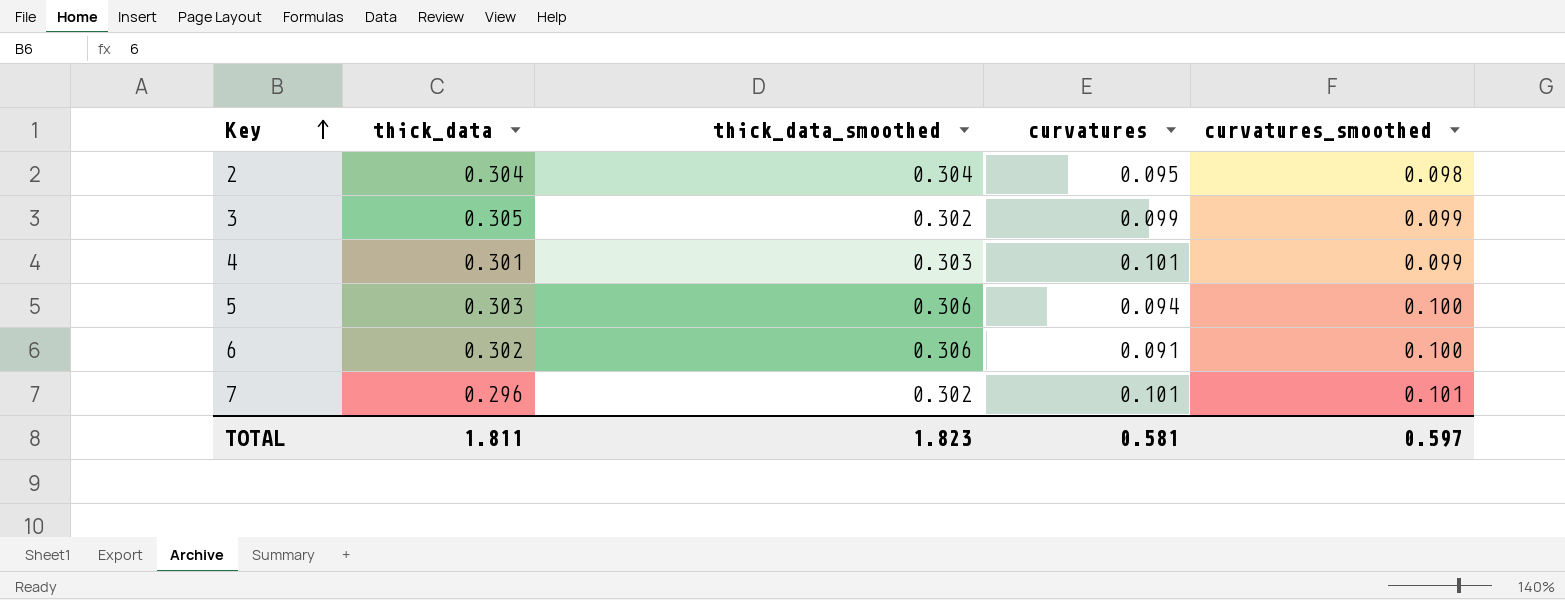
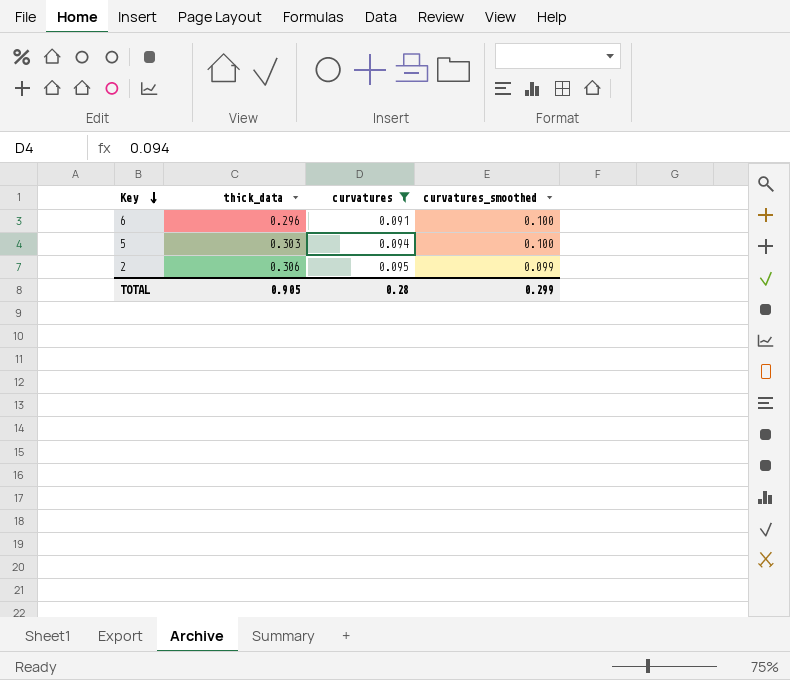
filter: none -> curvatures <= 0.095
row order: Key ascending -> Key descending
column thick_data_smoothed | position: 3 -> none
6 | thick_data: 0.302 -> 0.296
2 | thick_data: 0.304 -> 0.306
2 | curvatures_smoothed: 0.098 -> 0.099
TOTAL | thick_data: 1.811 -> 0.905
TOTAL | curvatures: 0.581 -> 0.28
TOTAL | curvatures_smoothed: 0.597 -> 0.299

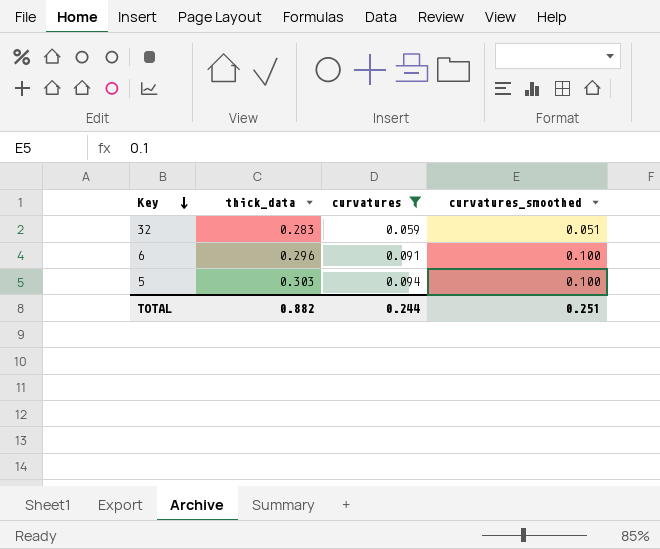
row 2: 0.306 | 0.095 | 0.099 -> none
row 32: none -> 0.283 | 0.059 | 0.051
TOTAL | thick_data: 0.905 -> 0.882
TOTAL | curvatures: 0.28 -> 0.244
TOTAL | curvatures_smoothed: 0.299 -> 0.251

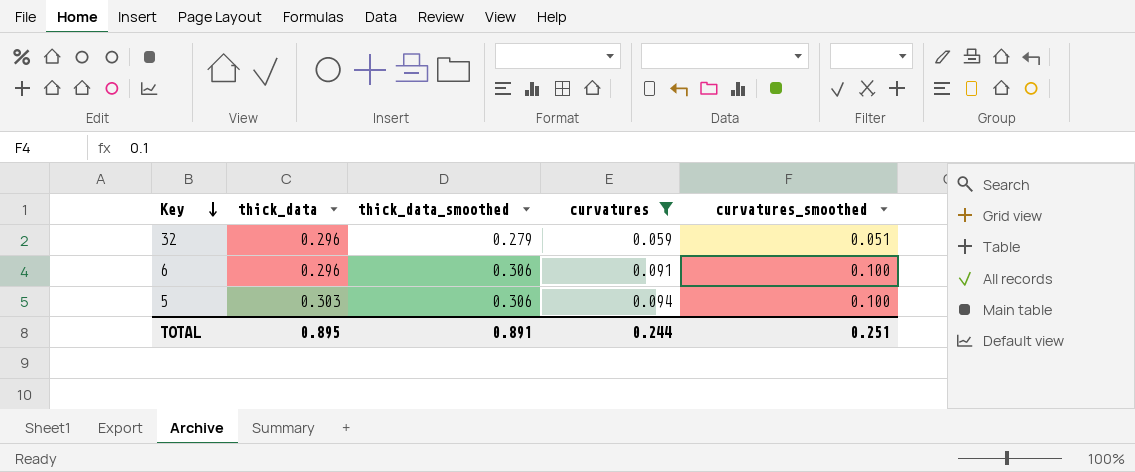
column thick_data_smoothed | position: none -> 3
32 | thick_data: 0.283 -> 0.296
TOTAL | thick_data: 0.882 -> 0.895

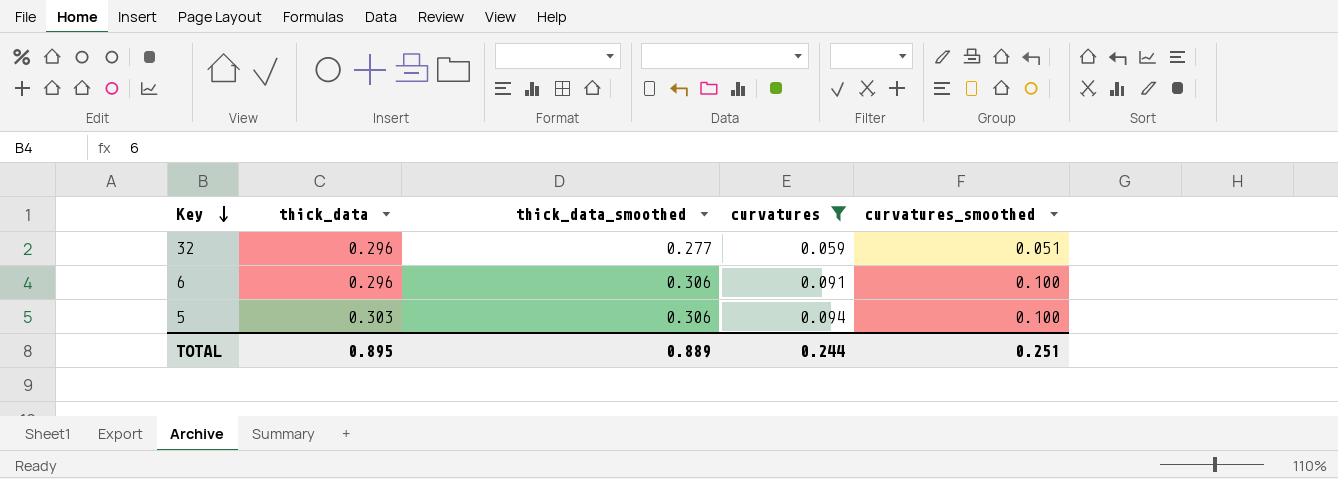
32 | thick_data_smoothed: 0.279 -> 0.277
TOTAL | thick_data_smoothed: 0.891 -> 0.889

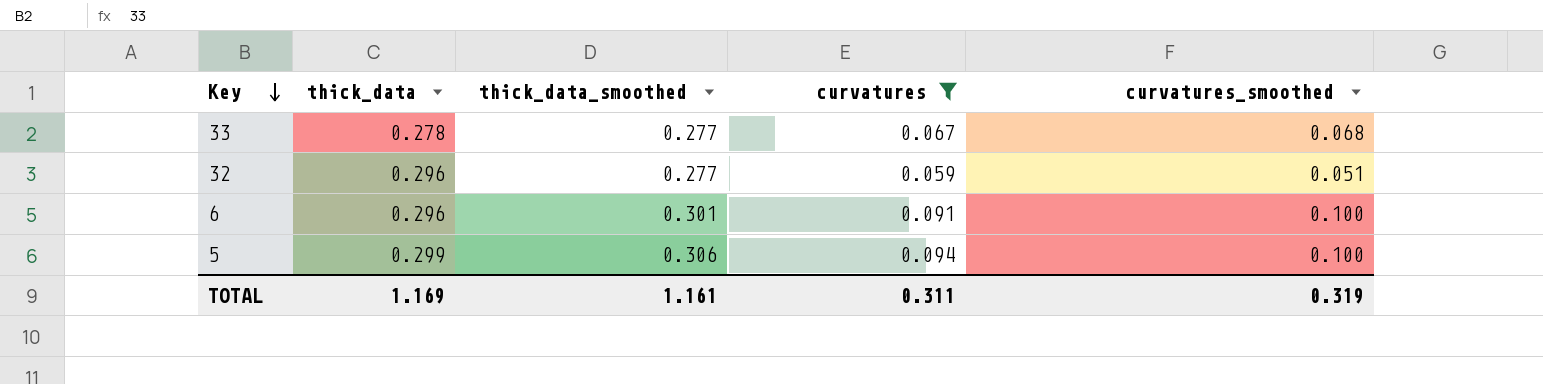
row 33: none -> 0.278 | 0.277 | 0.067 | 0.068
6 | thick_data_smoothed: 0.306 -> 0.301
5 | thick_data: 0.303 -> 0.299
TOTAL | thick_data: 0.895 -> 1.169
TOTAL | thick_data_smoothed: 0.889 -> 1.161
TOTAL | curvatures: 0.244 -> 0.311
TOTAL | curvatures_smoothed: 0.251 -> 0.319

